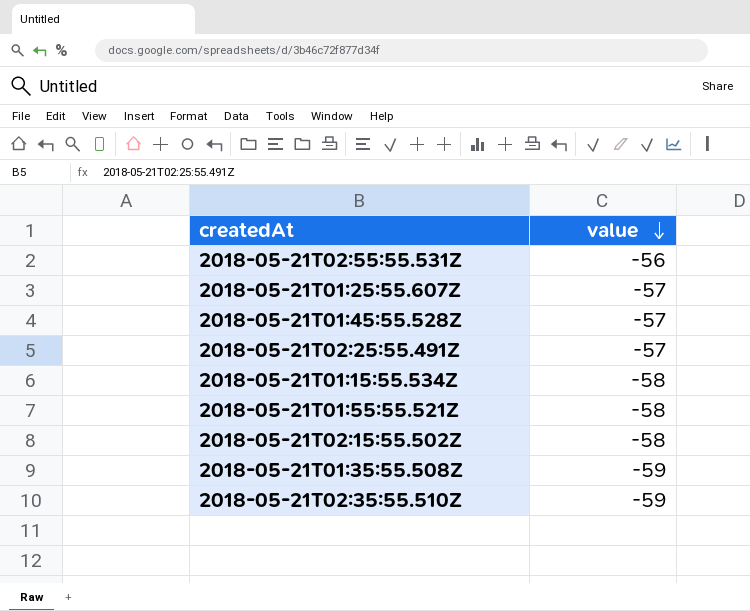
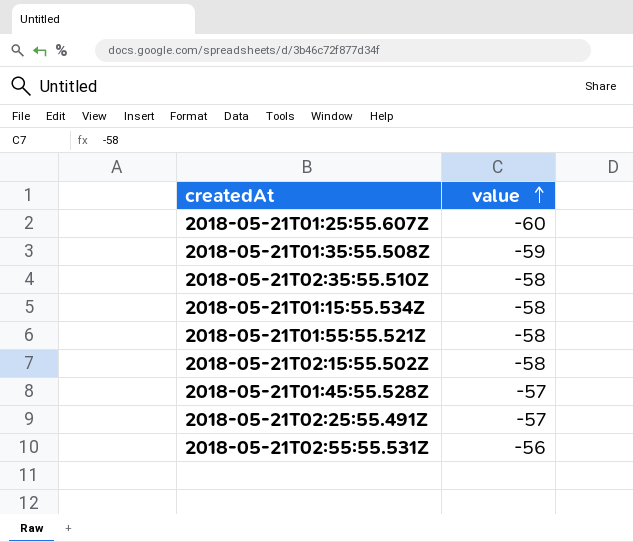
row order: value descending -> value ascending
2018-05-21T01:25:55.607Z | value: -57 -> -60
2018-05-21T02:35:55.510Z | value: -59 -> -58

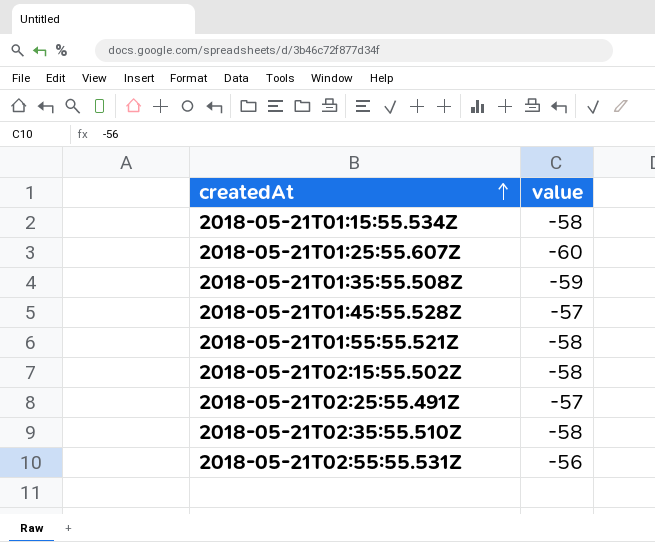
row order: value ascending -> createdAt ascending

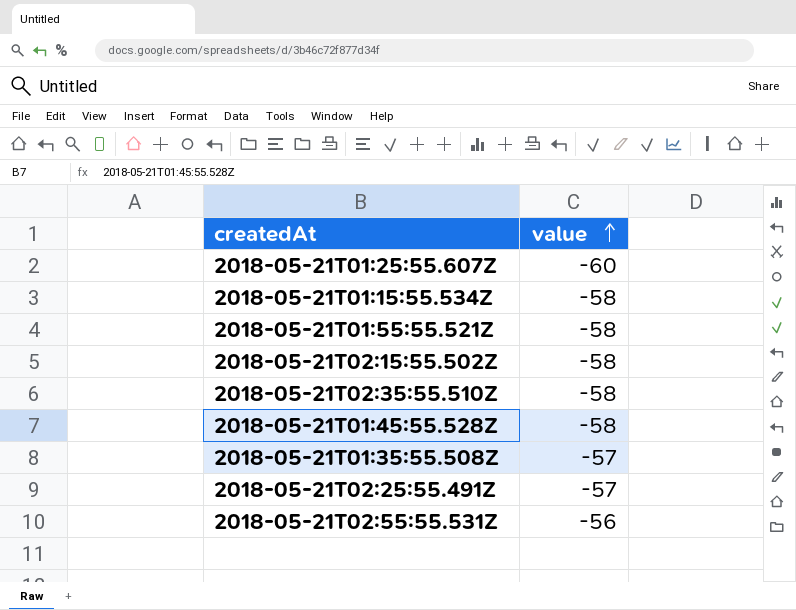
row order: createdAt ascending -> value ascending
2018-05-21T01:45:55.528Z | value: -57 -> -58
2018-05-21T01:35:55.508Z | value: -59 -> -57

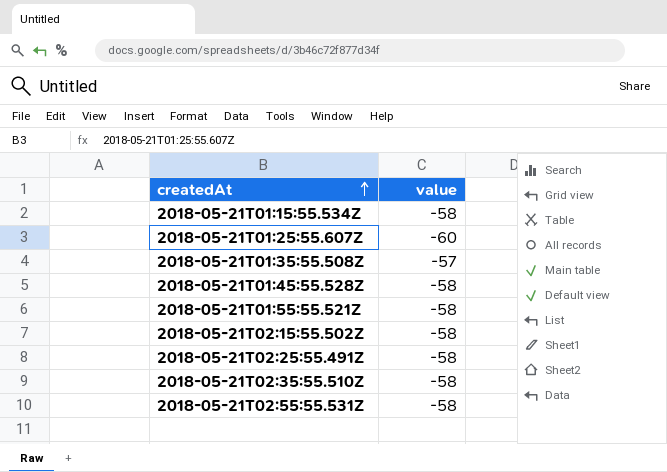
row order: value ascending -> createdAt ascending
2018-05-21T02:25:55.491Z | value: -57 -> -58
2018-05-21T02:55:55.531Z | value: -56 -> -58

